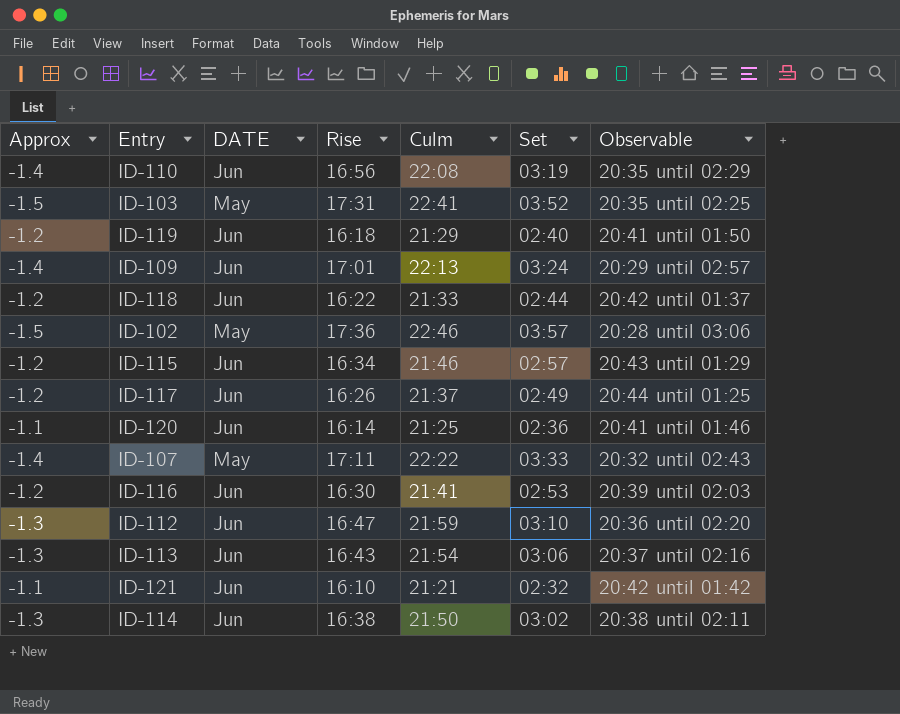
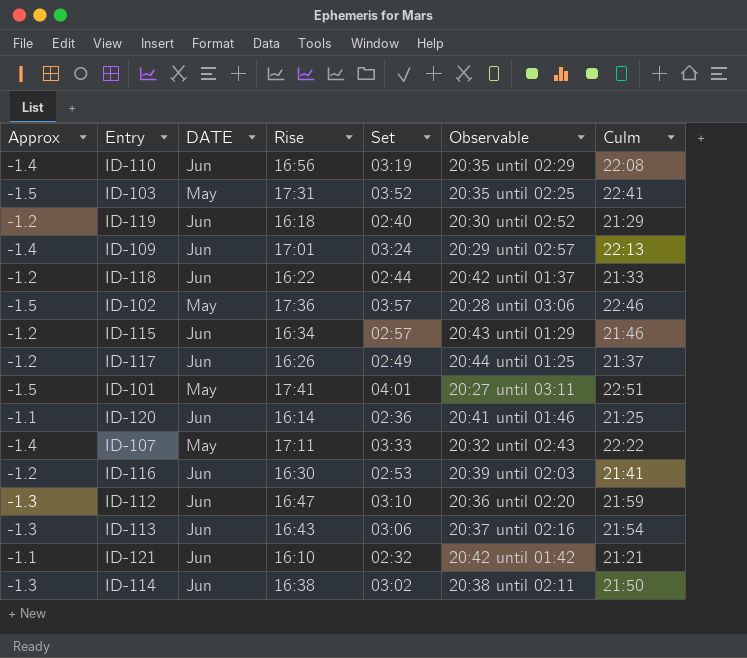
column Culm | position: 5 -> 7
ID-119 | Observable: 20:41 until 01:50 -> 20:30 until 02:52
row ID-101: none -> -1.5 | May | 17:41 | 04:01 | 20:27 until 03:11 | 22:51

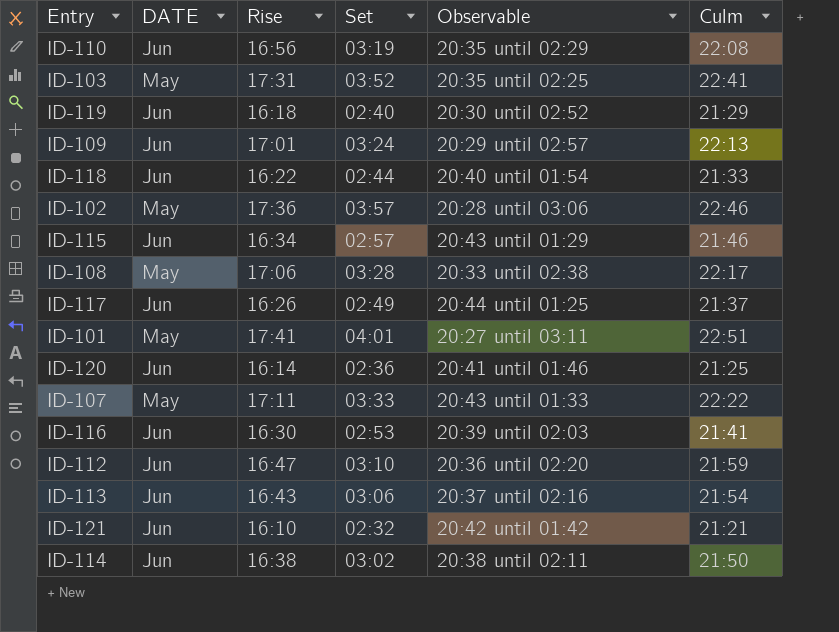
column Approx | position: 1 -> none
ID-118 | Observable: 20:42 until 01:37 -> 20:40 until 01:54
row ID-108: none -> May | 17:06 | 03:28 | 20:33 until 02:38 | 22:17
ID-107 | Observable: 20:32 until 02:43 -> 20:43 until 01:33

